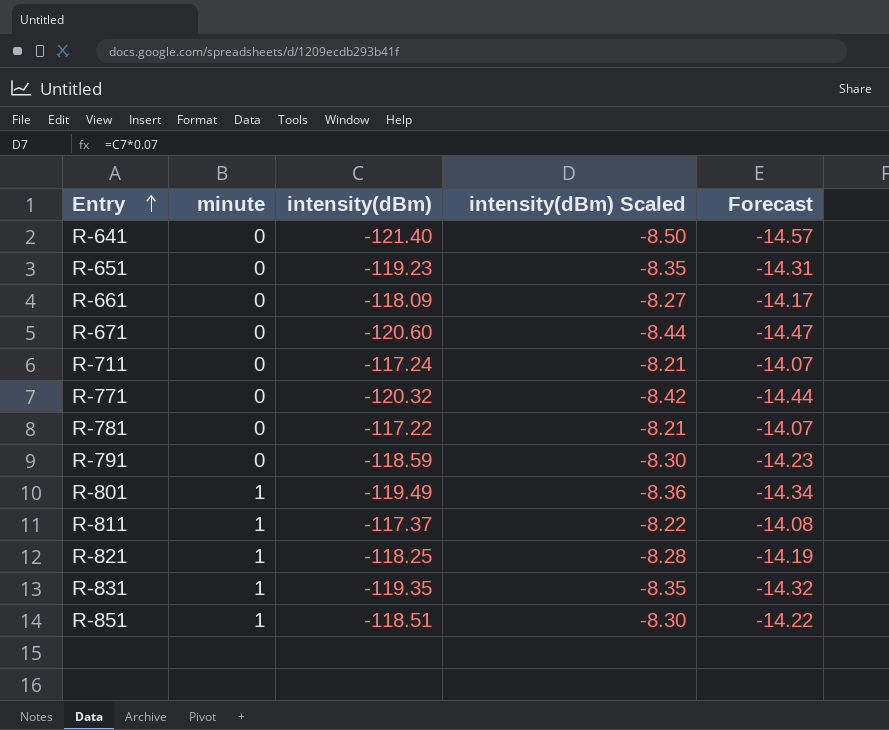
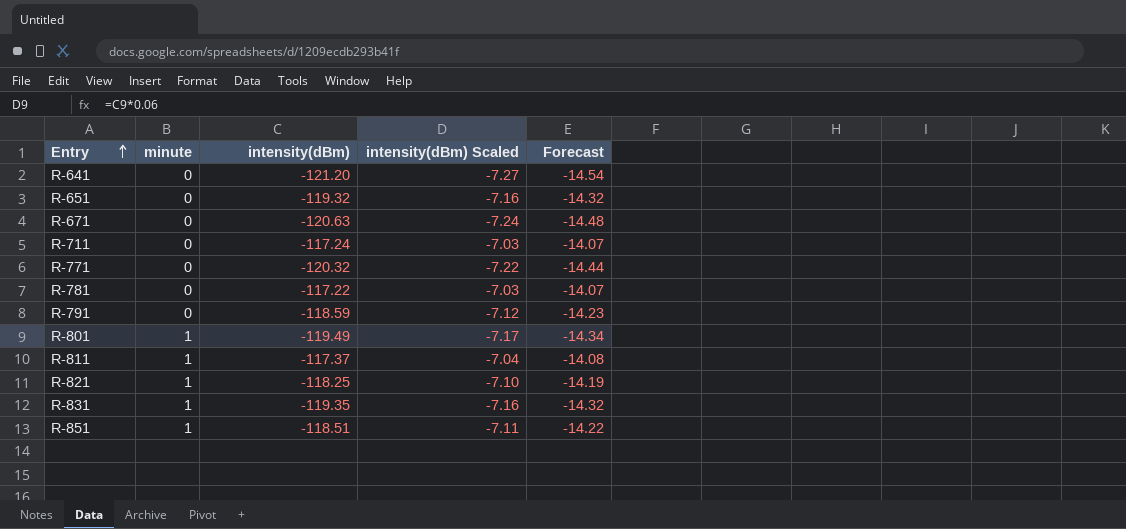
column intensity(dBm) Scaled | formula: [intensity(dBm)] * 0.07 -> [intensity(dBm)] * 0.06
row R-661: 0 | -118.09 | -8.27 | -14.17 -> none
R-641 | intensity(dBm): -121.40 -> -121.20
R-641 | Forecast: -14.57 -> -14.54
R-651 | intensity(dBm): -119.23 -> -119.32
R-651 | Forecast: -14.31 -> -14.32
R-671 | intensity(dBm): -120.60 -> -120.63
R-671 | Forecast: -14.47 -> -14.48

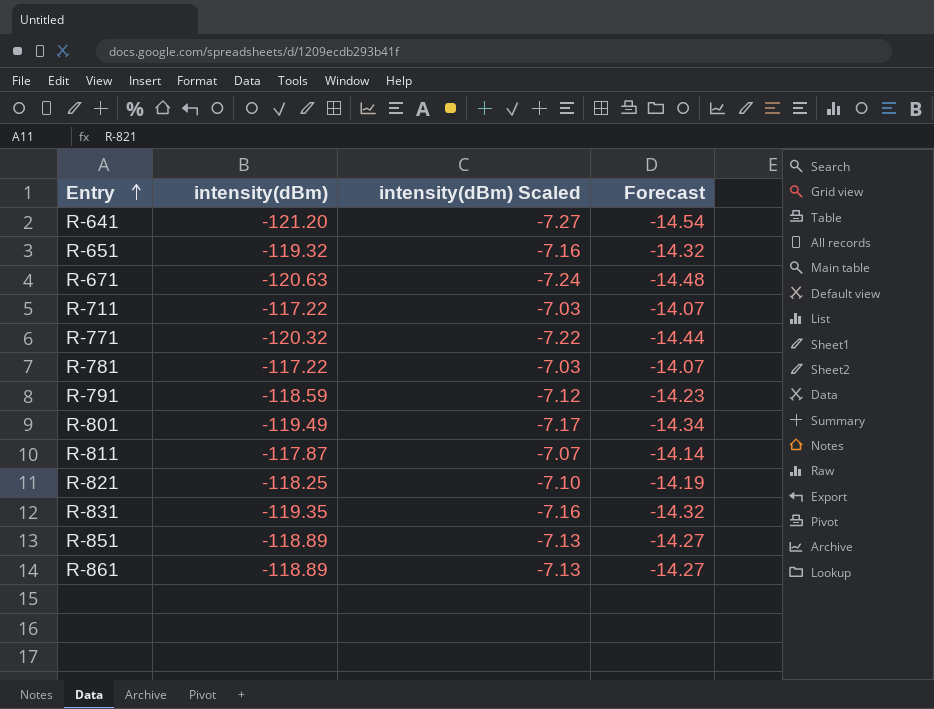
column minute | position: 2 -> none
R-711 | intensity(dBm): -117.24 -> -117.22
R-811 | intensity(dBm): -117.37 -> -117.87
R-811 | intensity(dBm) Scaled: -7.04 -> -7.07
R-811 | Forecast: -14.08 -> -14.14
R-851 | intensity(dBm): -118.51 -> -118.89
R-851 | intensity(dBm) Scaled: -7.11 -> -7.13
R-851 | Forecast: -14.22 -> -14.27
row R-861: none -> -118.89 | -7.13 | -14.27

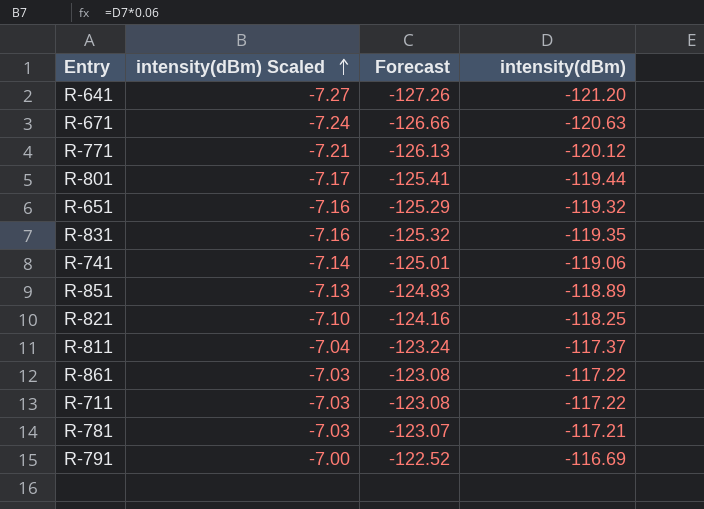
row order: Entry ascending -> intensity(dBm) Scaled ascending
column Forecast | formula: [intensity(dBm)] * 0.12 -> [intensity(dBm)] * 1.05
column intensity(dBm) | position: 2 -> 4
R-771 | intensity(dBm) Scaled: -7.22 -> -7.21
R-771 | intensity(dBm): -120.32 -> -120.12
R-801 | intensity(dBm): -119.49 -> -119.44
row R-741: none -> -7.14 | -125.01 | -119.06
R-811 | intensity(dBm) Scaled: -7.07 -> -7.04
R-811 | intensity(dBm): -117.87 -> -117.37
R-861 | intensity(dBm) Scaled: -7.13 -> -7.03
R-861 | intensity(dBm): -118.89 -> -117.22
R-781 | intensity(dBm): -117.22 -> -117.21
R-791 | intensity(dBm) Scaled: -7.12 -> -7.00
R-791 | intensity(dBm): -118.59 -> -116.69

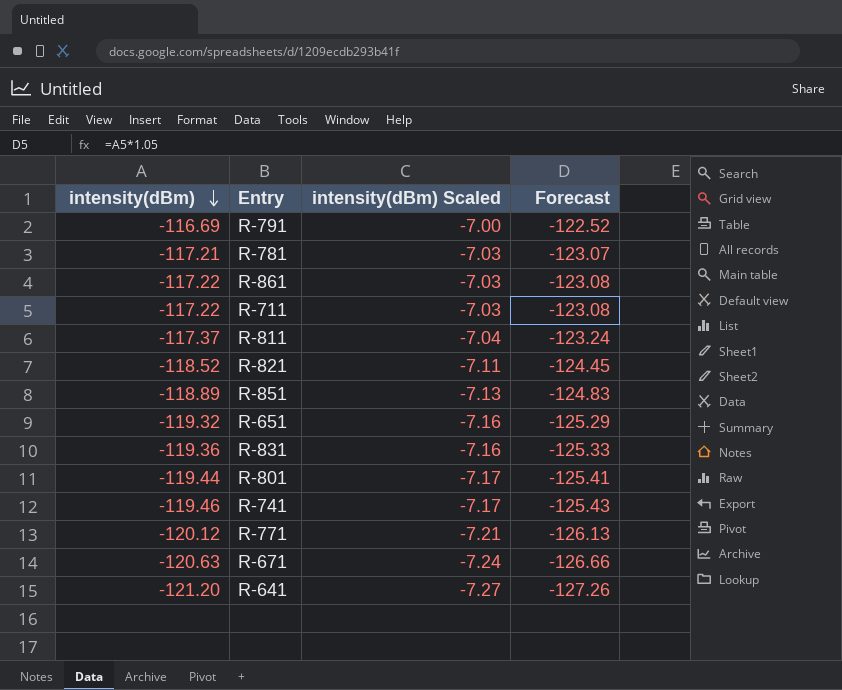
row order: intensity(dBm) Scaled ascending -> intensity(dBm) descending
column intensity(dBm) | position: 4 -> 1
R-821 | intensity(dBm): -118.25 -> -118.52
R-821 | intensity(dBm) Scaled: -7.10 -> -7.11
R-821 | Forecast: -124.16 -> -124.45
R-831 | intensity(dBm): -119.35 -> -119.36
R-831 | Forecast: -125.32 -> -125.33
R-741 | intensity(dBm): -119.06 -> -119.46
R-741 | intensity(dBm) Scaled: -7.14 -> -7.17
R-741 | Forecast: -125.01 -> -125.43

